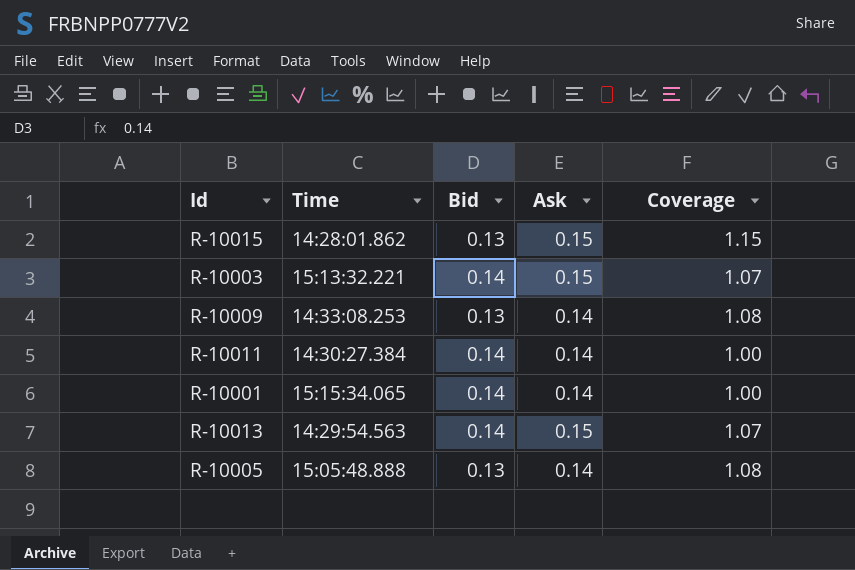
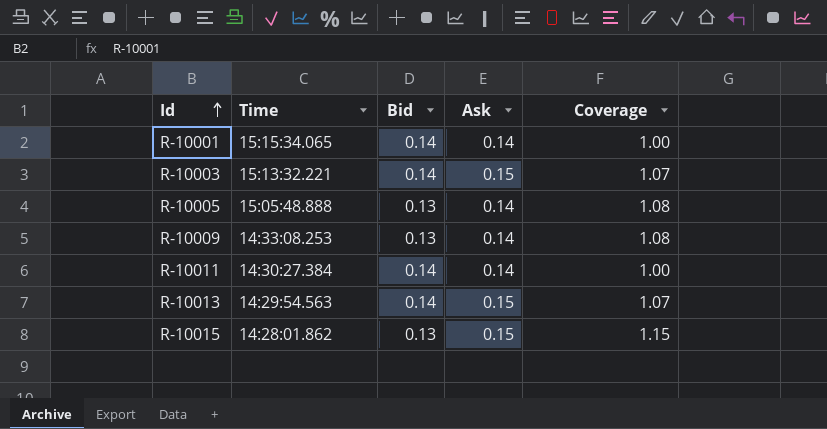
row order: none -> Id ascending

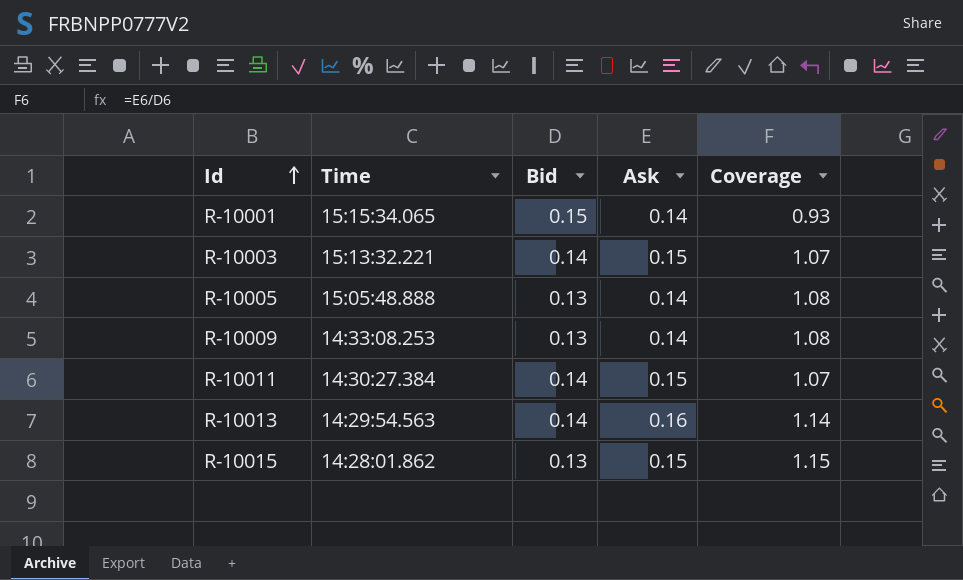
R-10001 | Bid: 0.14 -> 0.15
R-10001 | Coverage: 1.00 -> 0.93
R-10011 | Ask: 0.14 -> 0.15
R-10011 | Coverage: 1.00 -> 1.07
R-10013 | Ask: 0.15 -> 0.16
R-10013 | Coverage: 1.07 -> 1.14

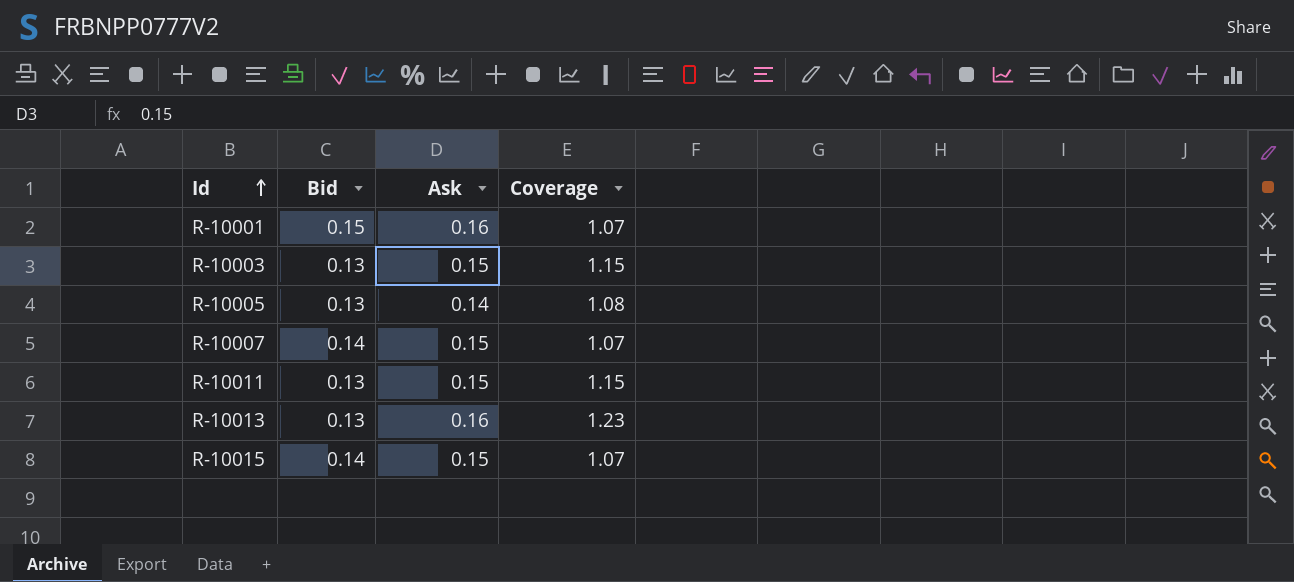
column Time | position: 2 -> none
row R-10009: 14:33:08.253 | 0.13 | 0.14 | 1.08 -> none
R-10001 | Ask: 0.14 -> 0.16
R-10001 | Coverage: 0.93 -> 1.07
R-10003 | Bid: 0.14 -> 0.13
R-10003 | Coverage: 1.07 -> 1.15
row R-10007: none -> 0.14 | 0.15 | 1.07
R-10011 | Bid: 0.14 -> 0.13
R-10011 | Coverage: 1.07 -> 1.15
R-10013 | Bid: 0.14 -> 0.13
R-10013 | Coverage: 1.14 -> 1.23
R-10015 | Bid: 0.13 -> 0.14
R-10015 | Coverage: 1.15 -> 1.07

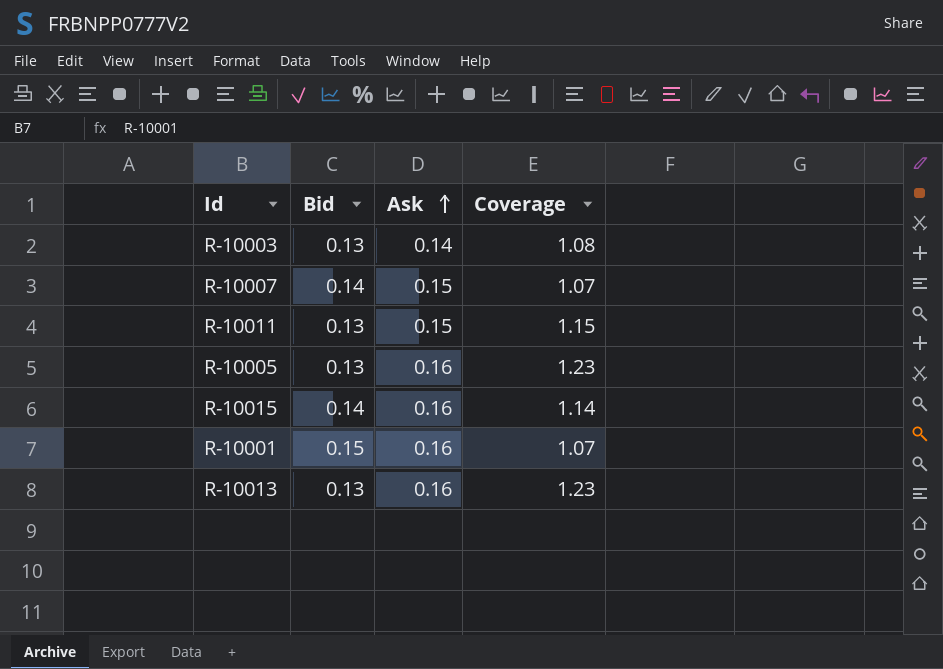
row order: Id ascending -> Ask ascending
R-10003 | Ask: 0.15 -> 0.14
R-10003 | Coverage: 1.15 -> 1.08
R-10005 | Ask: 0.14 -> 0.16
R-10005 | Coverage: 1.08 -> 1.23
R-10015 | Ask: 0.15 -> 0.16
R-10015 | Coverage: 1.07 -> 1.14

